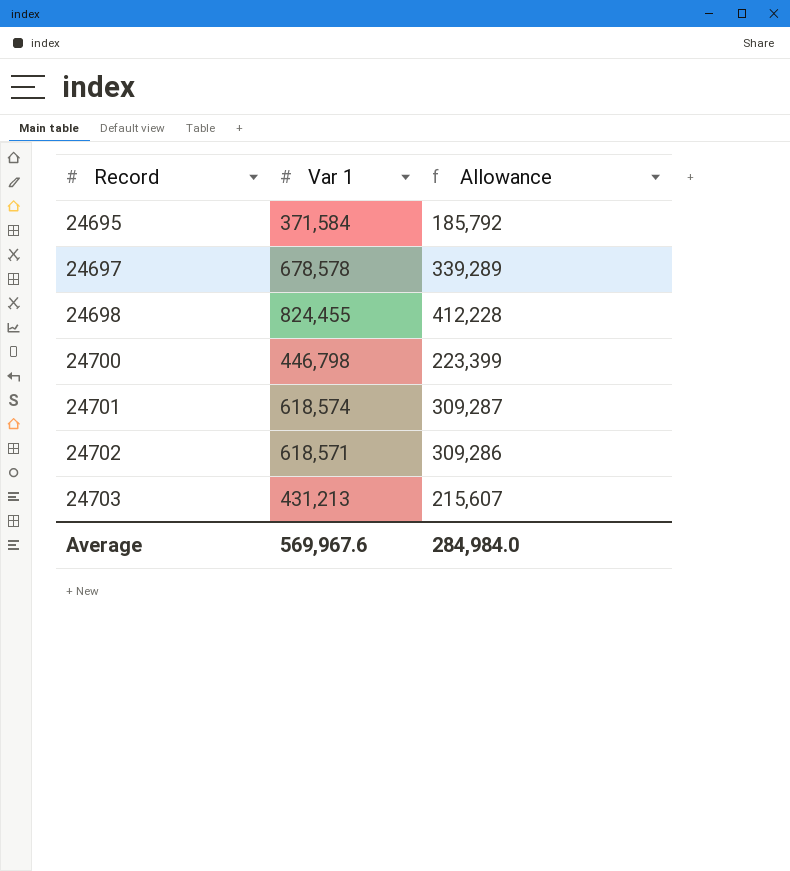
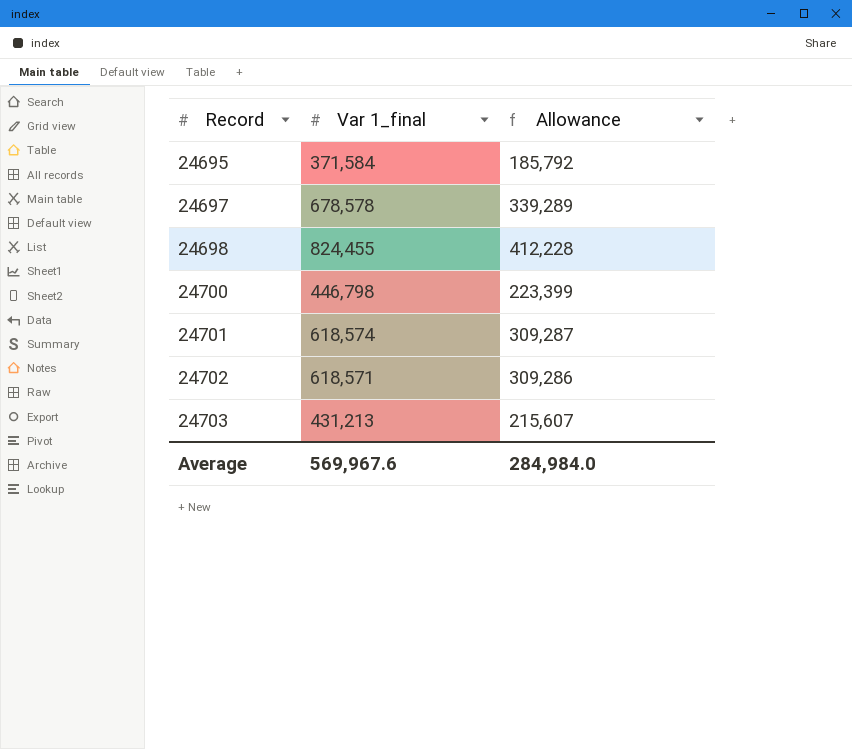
column name: Var 1 -> Var 1_final

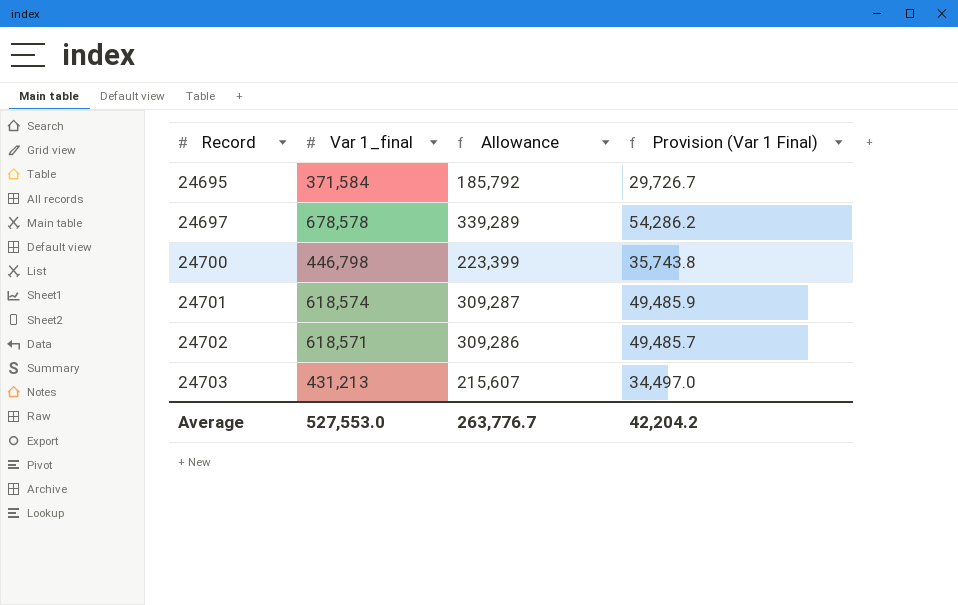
column Provision (Var 1 Final) | formula: none -> [Var 1_final] * 0.08
row 24698: 824,455 | 412,228 -> none
Average | Var 1_final: 569,967.6 -> 527,553.0
Average | Allowance: 284,984.0 -> 263,776.7

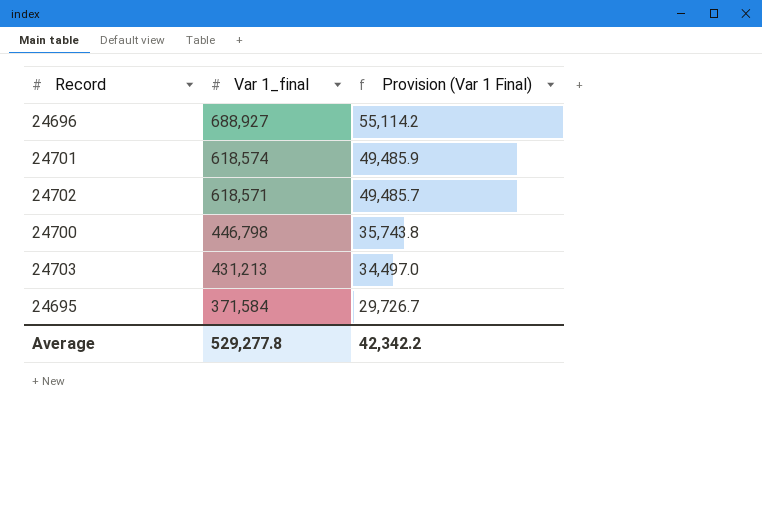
row order: Record ascending -> Var 1_final descending
column Allowance | formula: [Var 1_final] * 0.5 -> none
row 24697: 678,578 | 339,289 | 54,286.2 -> none
row 24696: none -> 688,927 | 55,114.2
Average | Var 1_final: 527,553.0 -> 529,277.8
Average | Provision (Var 1 Final): 42,204.2 -> 42,342.2

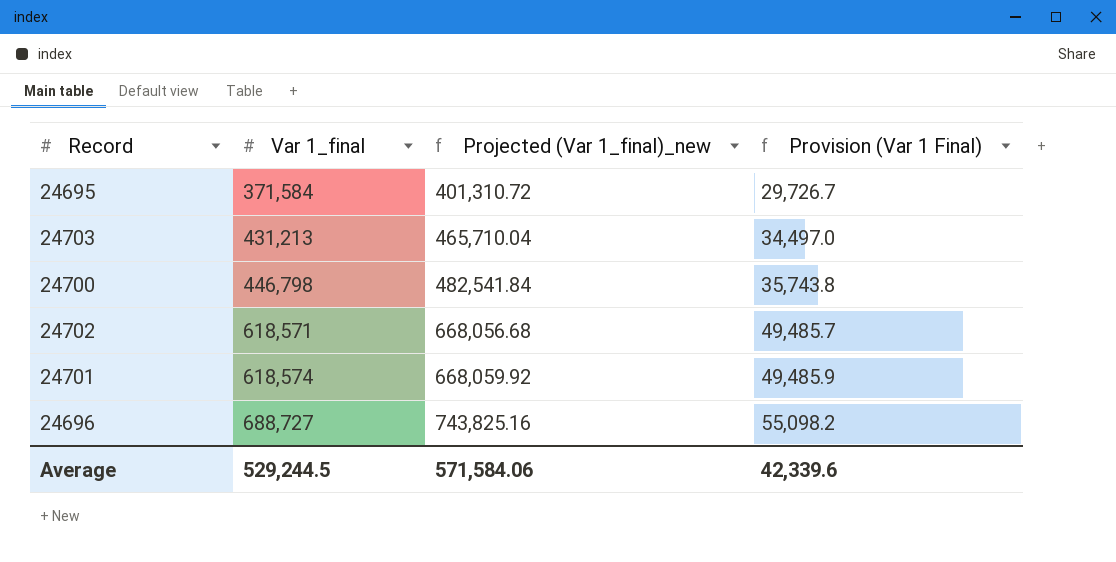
row order: Var 1_final descending -> Var 1_final ascending
column Projected (Var 1_final)_new | formula: none -> [Var 1_final] * 1.08
24696 | Var 1_final: 688,927 -> 688,727
24696 | Provision (Var 1 Final): 55,114.2 -> 55,098.2
Average | Var 1_final: 529,277.8 -> 529,244.5
Average | Provision (Var 1 Final): 42,342.2 -> 42,339.6

